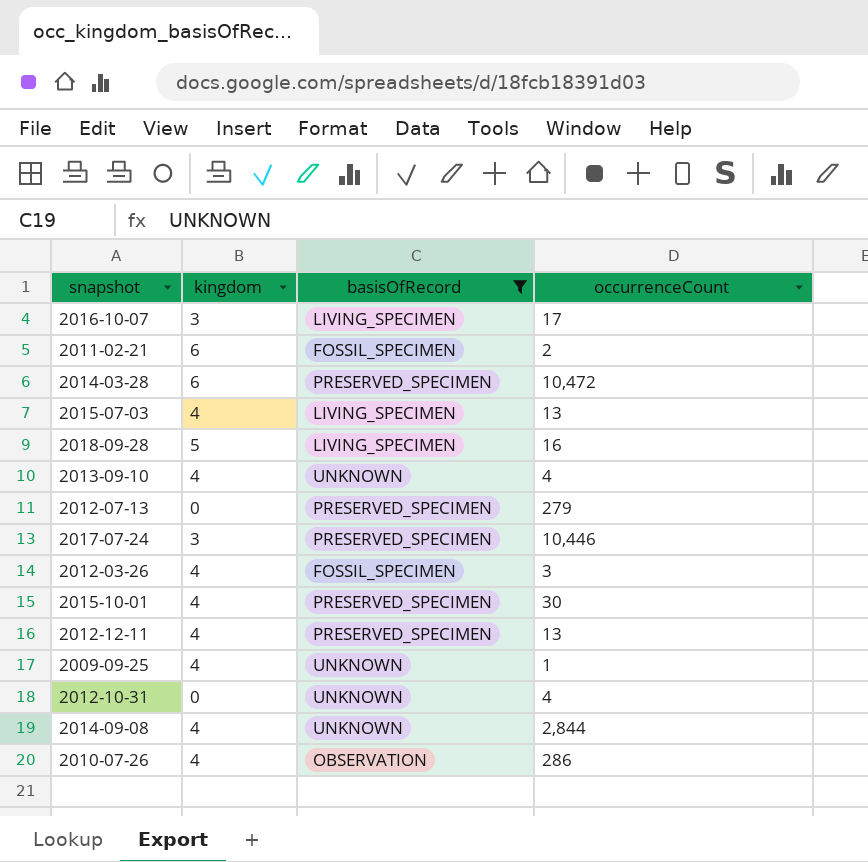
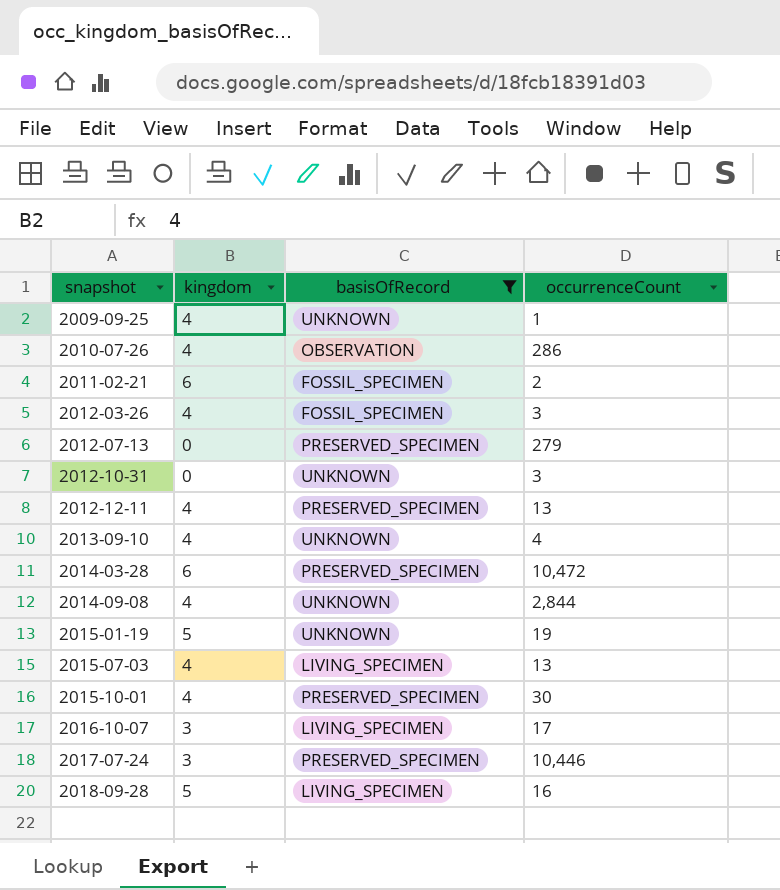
row order: none -> snapshot ascending
2012-10-31 | occurrenceCount: 4 -> 3
row 2015-01-19: none -> 5 | UNKNOWN | 19

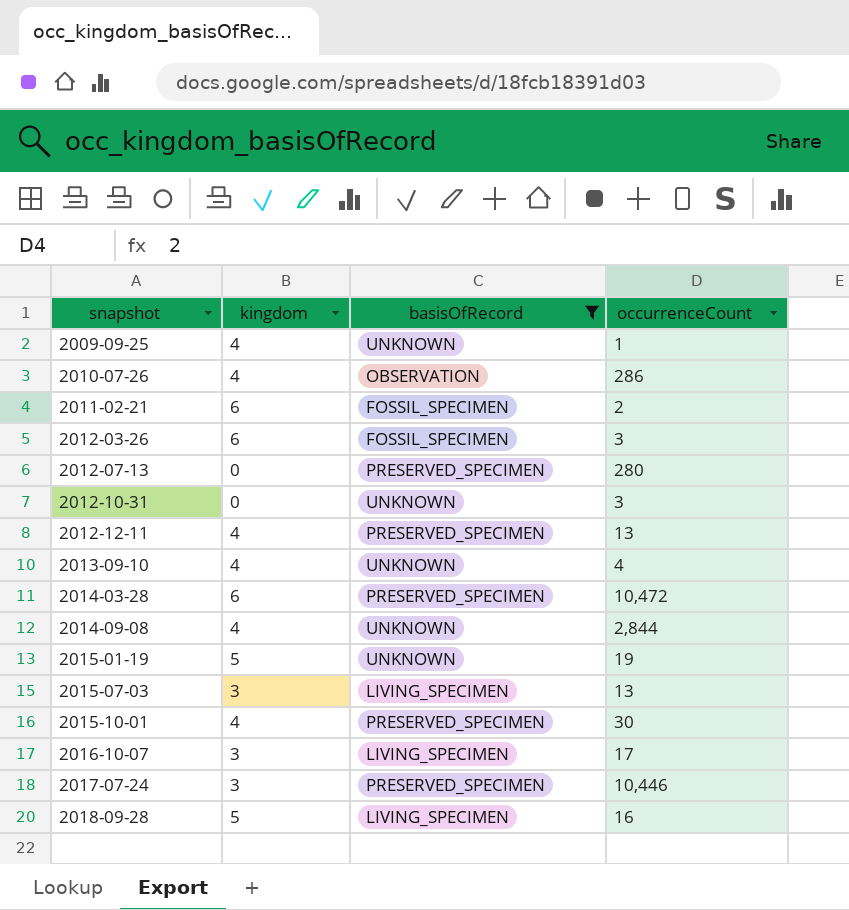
2012-03-26 | kingdom: 4 -> 6
2012-07-13 | occurrenceCount: 279 -> 280
2015-07-03 | kingdom: 4 -> 3

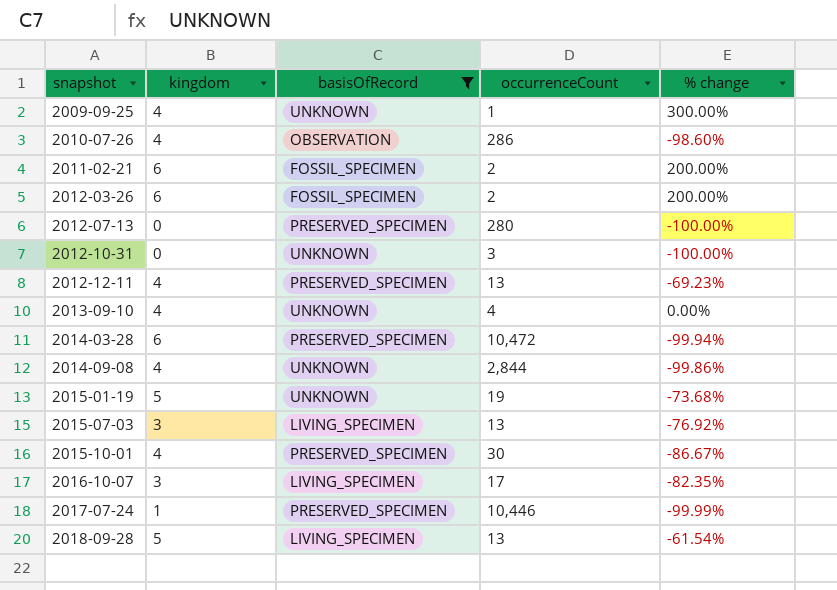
column % change | formula: none -> ([kingdom] - [occurrenceCount]) / [occurrenceCount]
2012-03-26 | occurrenceCount: 3 -> 2
2017-07-24 | kingdom: 3 -> 1
2018-09-28 | occurrenceCount: 16 -> 13

